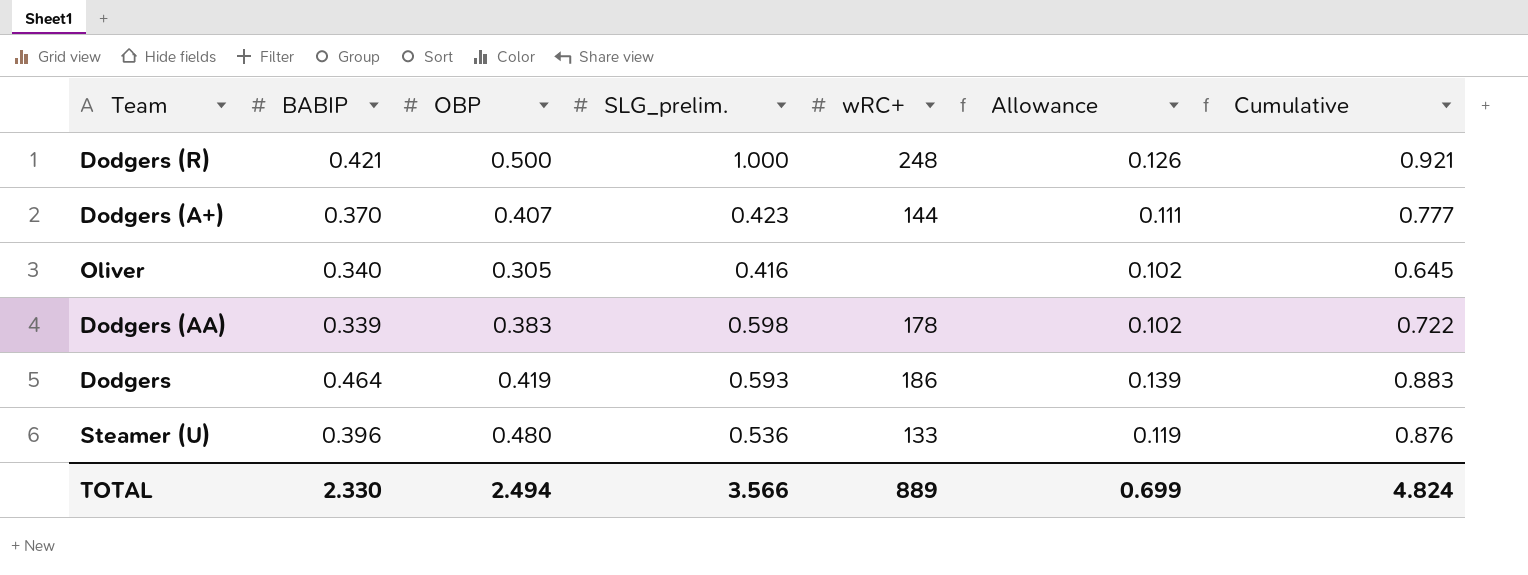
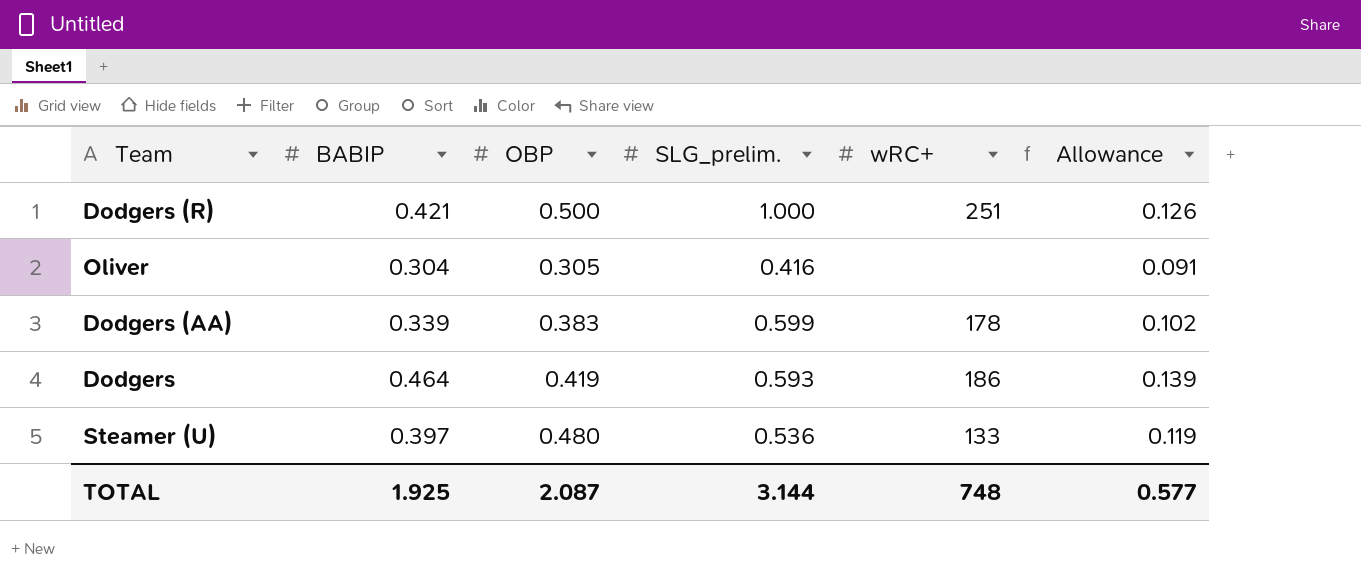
column Cumulative | formula: [BABIP] + [OBP] -> none
row Dodgers (A+): 0.370 | 0.407 | 0.423 | 144 | 0.111 | 0.777 -> none
Dodgers (R) | wRC+: 248 -> 251
Oliver | BABIP: 0.340 -> 0.304
Oliver | Allowance: 0.102 -> 0.091
Dodgers (AA) | SLG_prelim.: 0.598 -> 0.599
Steamer (U) | BABIP: 0.396 -> 0.397
TOTAL | BABIP: 2.330 -> 1.925
TOTAL | OBP: 2.494 -> 2.087
TOTAL | SLG_prelim.: 3.566 -> 3.144
TOTAL | wRC+: 889 -> 748
TOTAL | Allowance: 0.699 -> 0.577

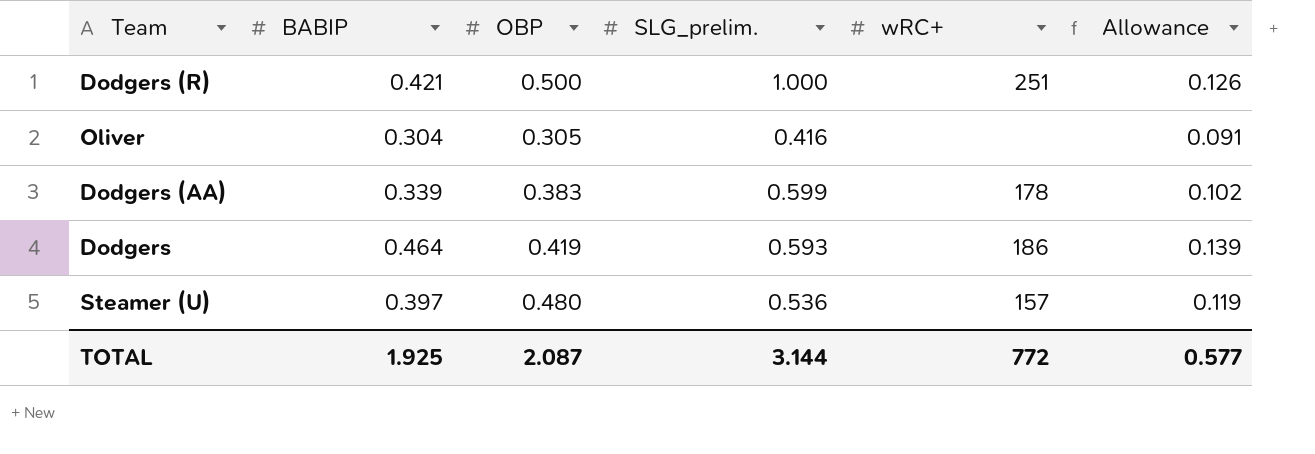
Steamer (U) | wRC+: 133 -> 157
TOTAL | wRC+: 748 -> 772

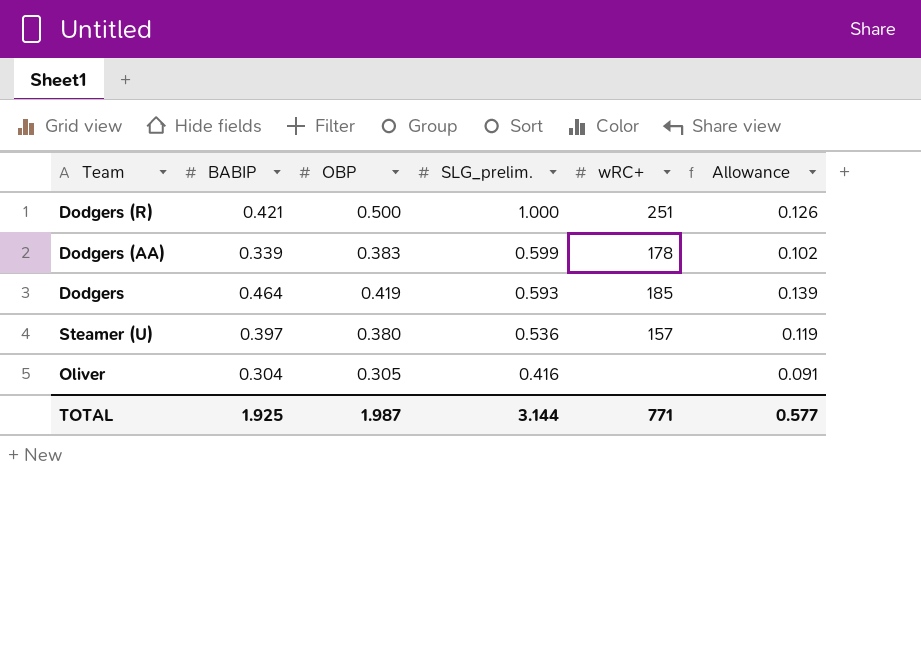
row order: none -> SLG_prelim. descending
Dodgers | wRC+: 186 -> 185
Steamer (U) | OBP: 0.480 -> 0.380
TOTAL | OBP: 2.087 -> 1.987
TOTAL | wRC+: 772 -> 771

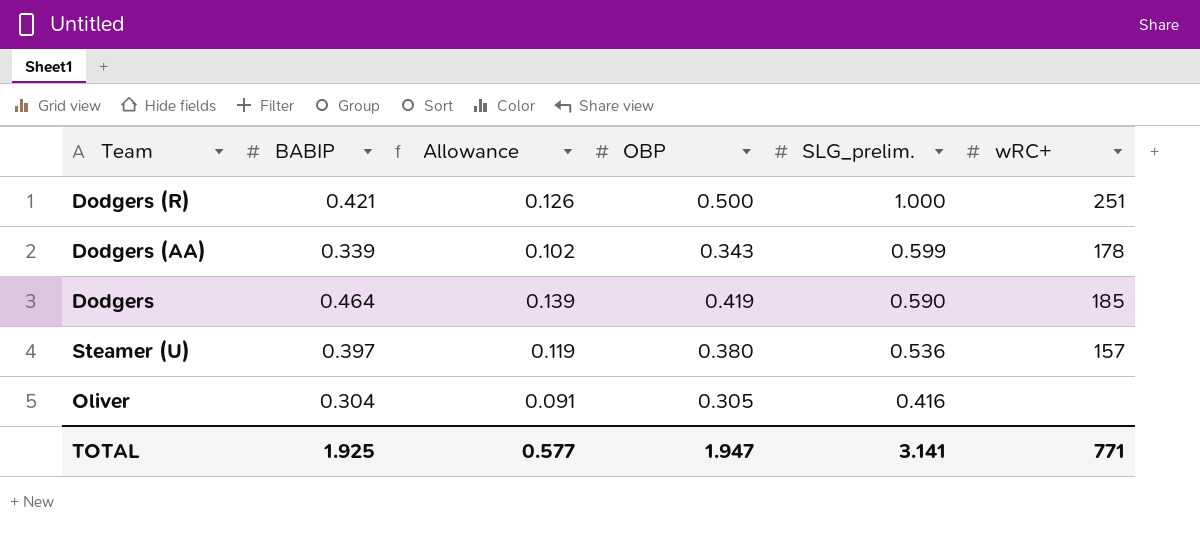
column Allowance | position: 6 -> 3
Dodgers (AA) | OBP: 0.383 -> 0.343
Dodgers | SLG_prelim.: 0.593 -> 0.590
TOTAL | OBP: 1.987 -> 1.947
TOTAL | SLG_prelim.: 3.144 -> 3.141

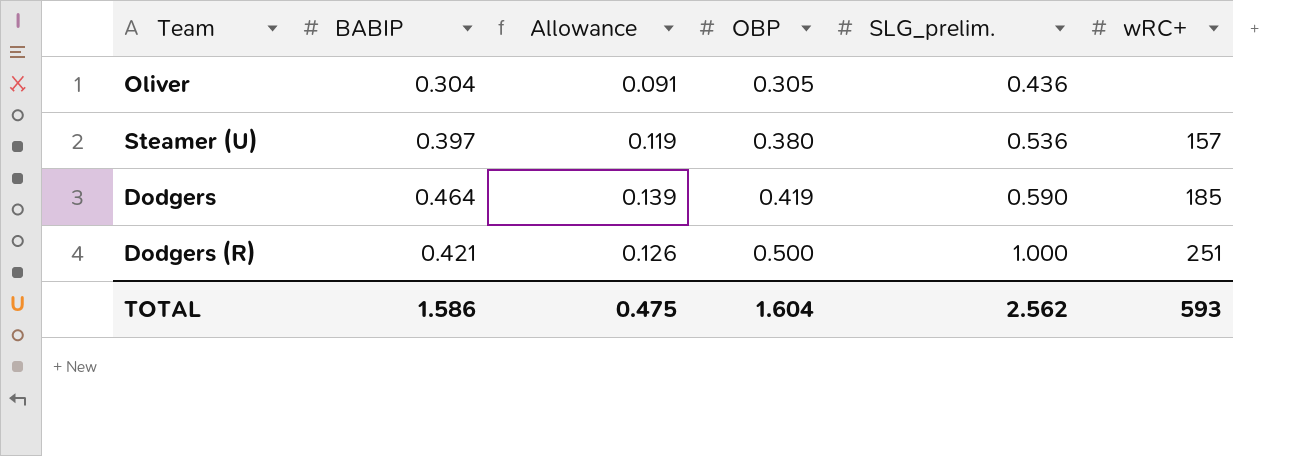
row order: SLG_prelim. descending -> OBP ascending
row Dodgers (AA): 0.339 | 0.102 | 0.343 | 0.599 | 178 -> none
Oliver | SLG_prelim.: 0.416 -> 0.436
TOTAL | BABIP: 1.925 -> 1.586
TOTAL | Allowance: 0.577 -> 0.475
TOTAL | OBP: 1.947 -> 1.604
TOTAL | SLG_prelim.: 3.141 -> 2.562
TOTAL | wRC+: 771 -> 593

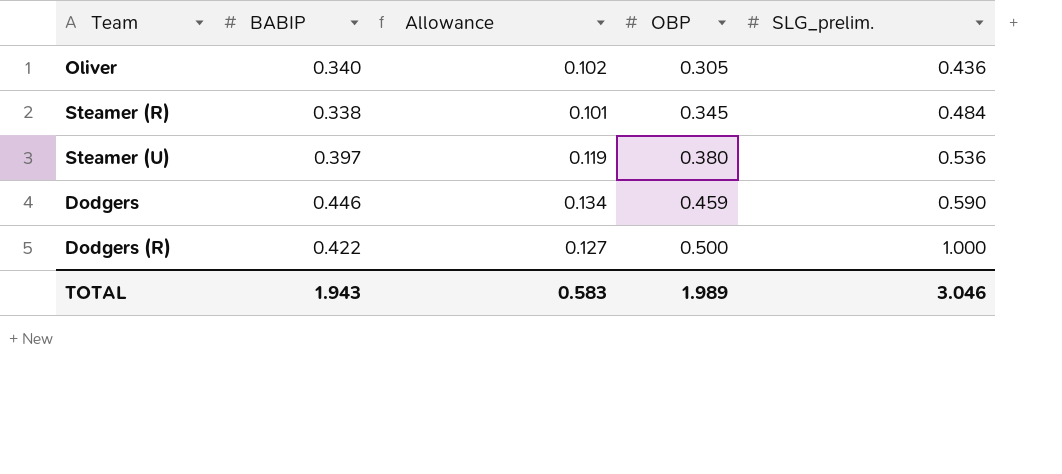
column wRC+ | position: 6 -> none
Oliver | BABIP: 0.304 -> 0.340
Oliver | Allowance: 0.091 -> 0.102
row Steamer (R): none -> 0.338 | 0.101 | 0.345 | 0.484
Dodgers | BABIP: 0.464 -> 0.446
Dodgers | Allowance: 0.139 -> 0.134
Dodgers | OBP: 0.419 -> 0.459
Dodgers (R) | BABIP: 0.421 -> 0.422
Dodgers (R) | Allowance: 0.126 -> 0.127
TOTAL | BABIP: 1.586 -> 1.943
TOTAL | Allowance: 0.475 -> 0.583
TOTAL | OBP: 1.604 -> 1.989
TOTAL | SLG_prelim.: 2.562 -> 3.046

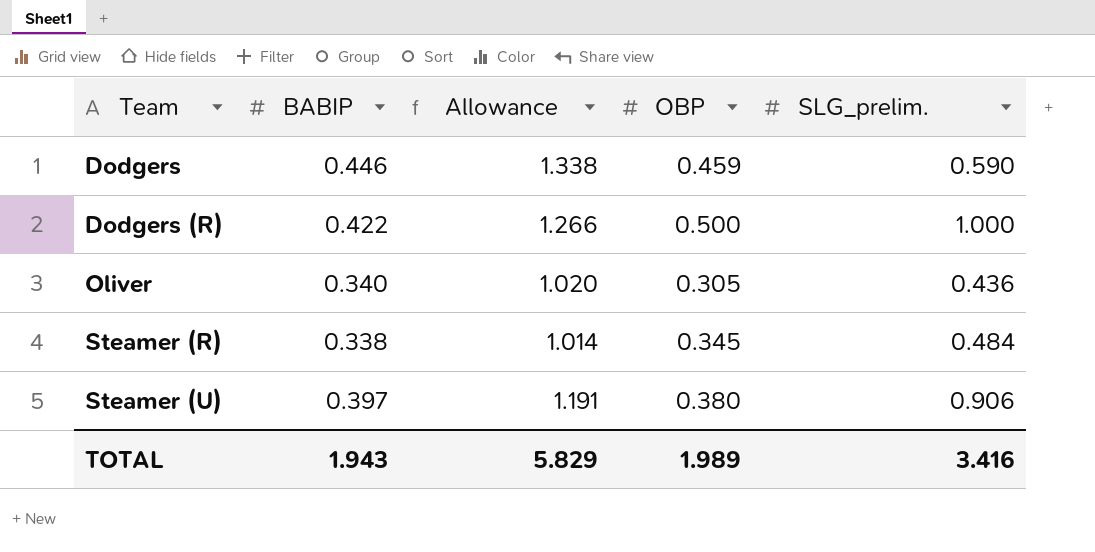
row order: OBP ascending -> Team ascending
column Allowance | formula: [BABIP] * 0.3 -> [BABIP] * 3
Steamer (U) | SLG_prelim.: 0.536 -> 0.906
TOTAL | Allowance: 0.583 -> 5.829
TOTAL | SLG_prelim.: 3.046 -> 3.416

